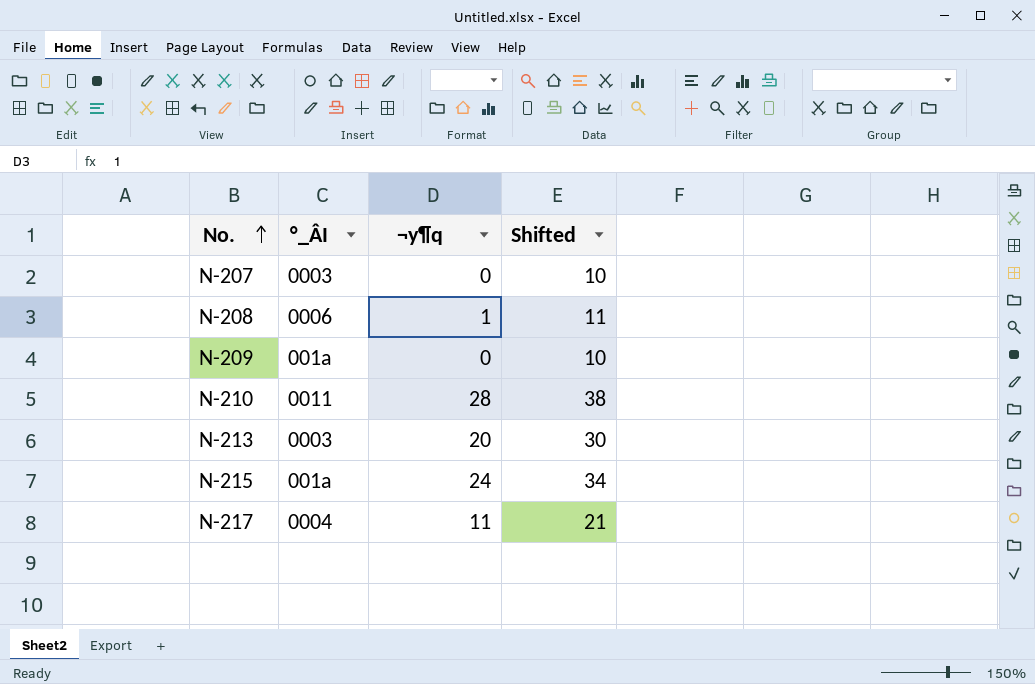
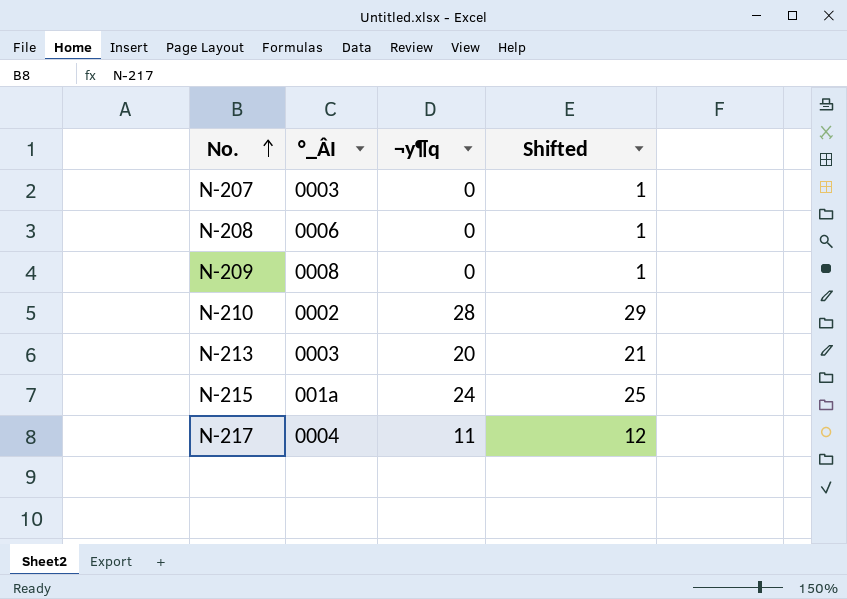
column Shifted | formula: [¬y¶q] + 10 -> [¬y¶q] + 1
N-208 | ¬y¶q: 1 -> 0
N-209 | °_ÂI: 001a -> 0008
N-210 | °_ÂI: 0011 -> 0002

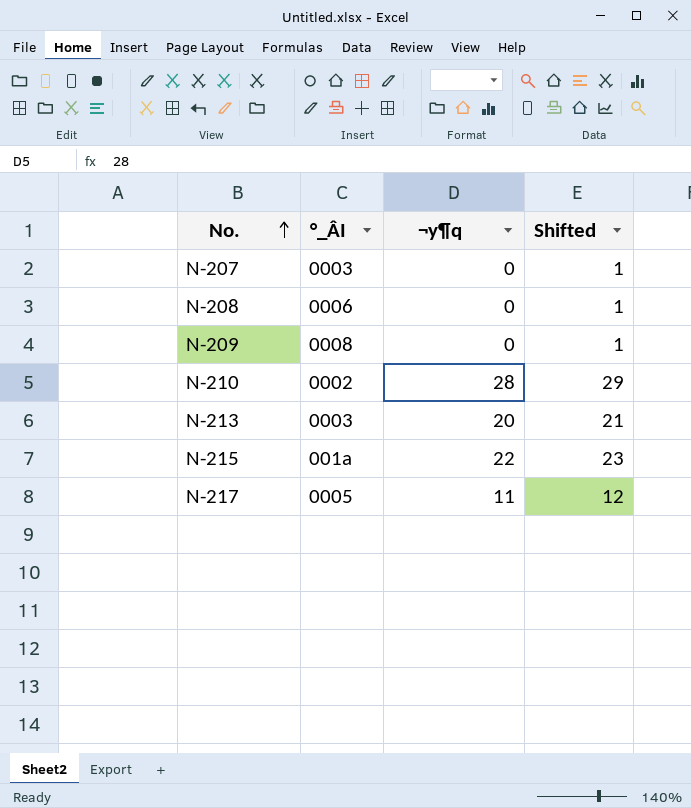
N-215 | ¬y¶q: 24 -> 22
N-215 | Shifted: 25 -> 23
N-217 | °_ÂI: 0004 -> 0005

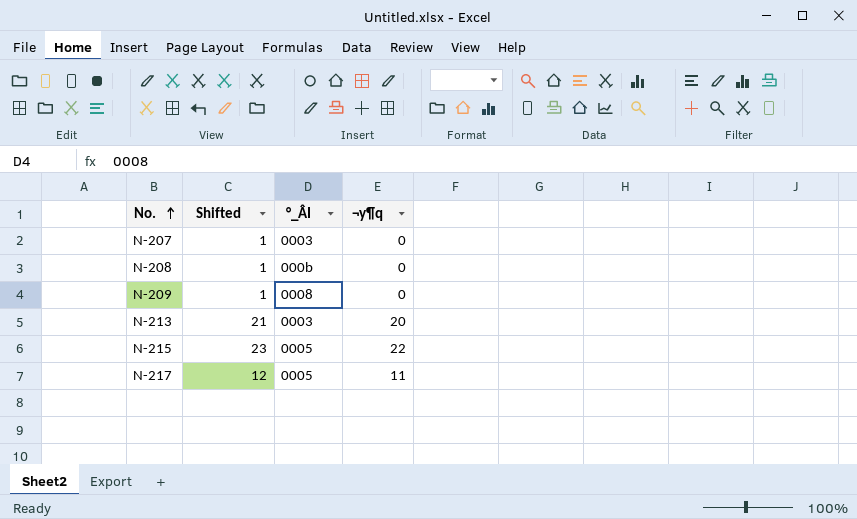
column Shifted | position: 4 -> 2
row N-210: 0002 | 28 | 29 -> none
N-208 | °_ÂI: 0006 -> 000b
N-215 | °_ÂI: 001a -> 0005

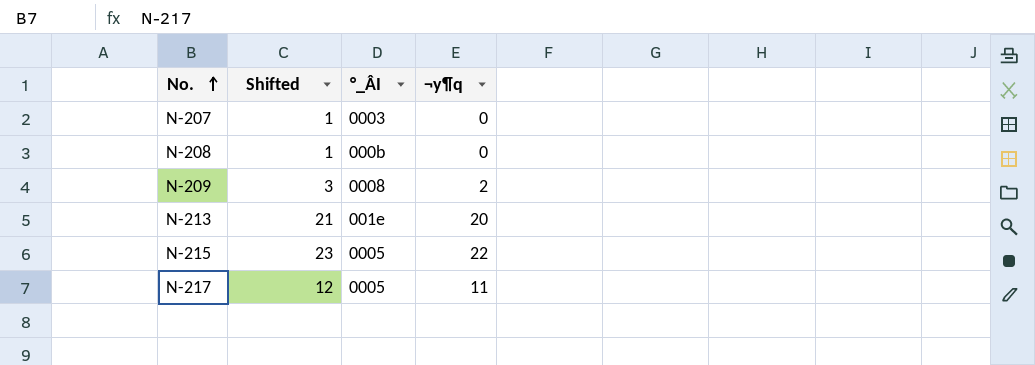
N-209 | Shifted: 1 -> 3
N-209 | ¬y¶q: 0 -> 2
N-213 | °_ÂI: 0003 -> 001e

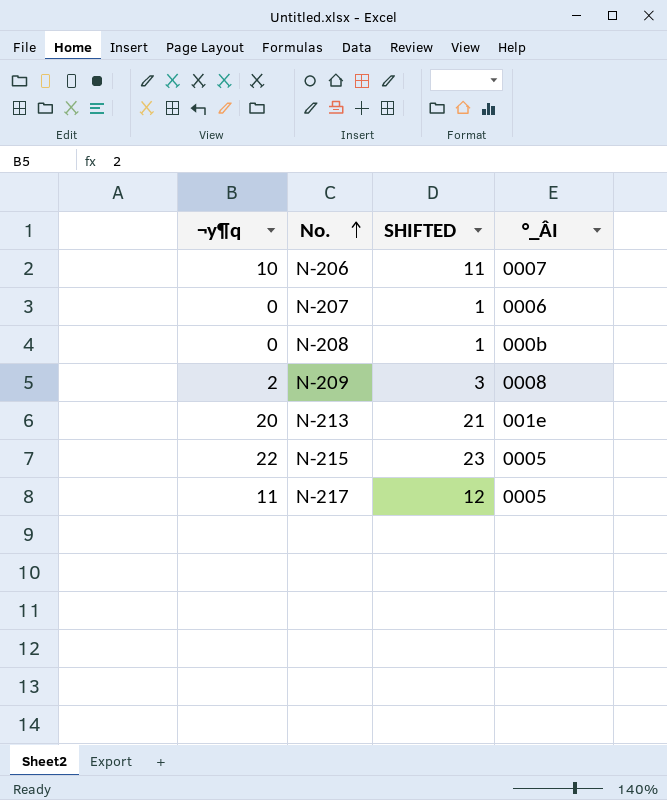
column ¬y¶q | position: 4 -> 1
column name: Shifted -> SHIFTED
row N-206: none -> 10 | 11 | 0007
N-207 | °_ÂI: 0003 -> 0006

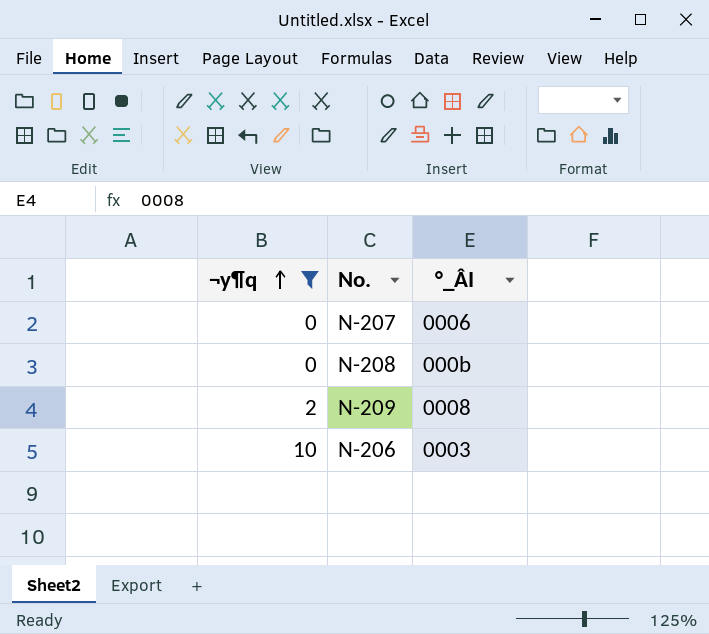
filter: none -> ¬y¶q <= 10
row order: No. ascending -> ¬y¶q ascending
column SHIFTED | formula: [¬y¶q] + 1 -> none
N-206 | °_ÂI: 0007 -> 0003

